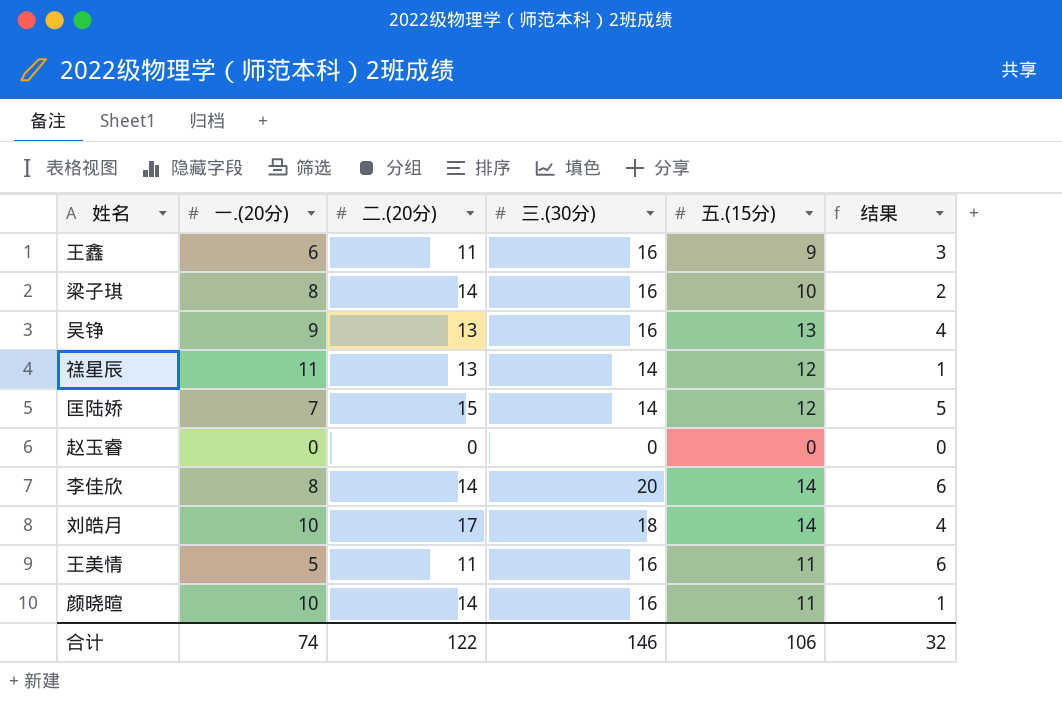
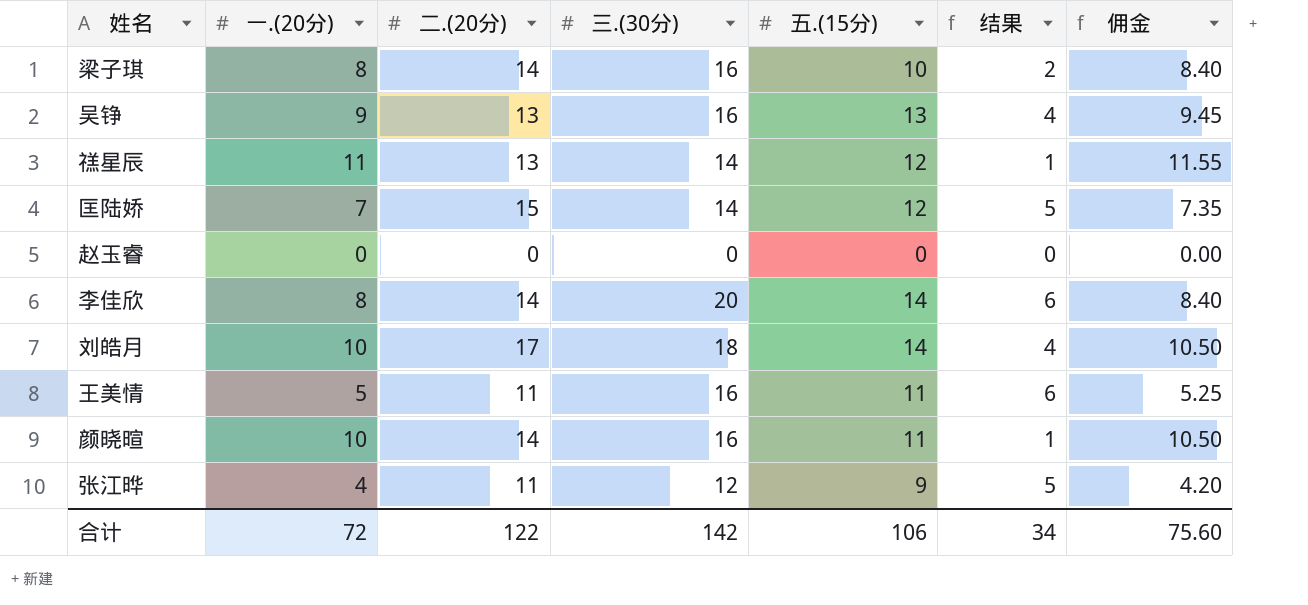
column 佣金 | formula: none -> [一.(20分)] * 1.05
row 王鑫: 6 | 11 | 16 | 9 | 3 -> none
row 张江晔: none -> 4 | 11 | 12 | 9 | 5 | 4.20
合计 | 一.(20分): 74 -> 72
合计 | 三.(30分): 146 -> 142
合计 | 结果: 32 -> 34

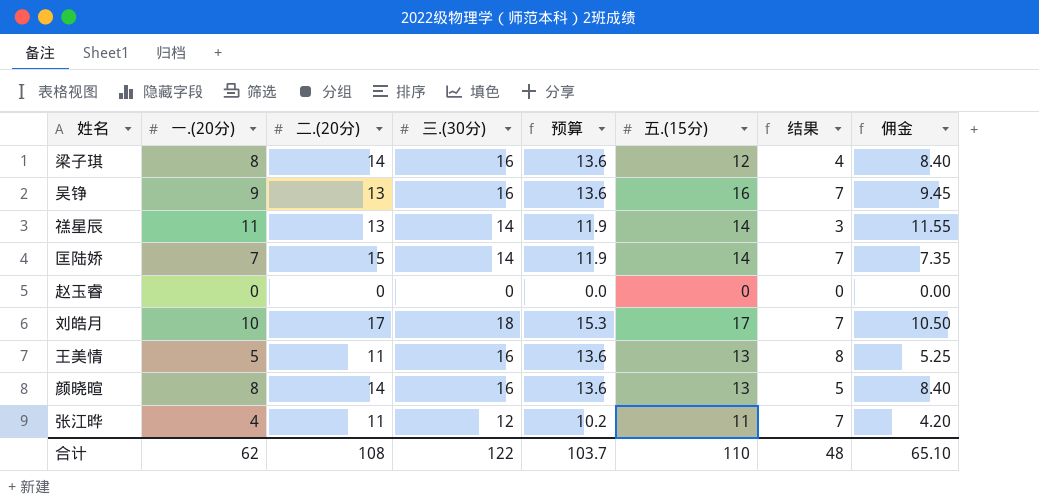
column 预算 | formula: none -> [三.(30分)] * 0.85
row 李佳欣: 8 | 14 | 20 | 14 | 6 | 8.40 -> none
梁子琪 | 五.(15分): 10 -> 12
梁子琪 | 结果: 2 -> 4
吴铮 | 五.(15分): 13 -> 16
吴铮 | 结果: 4 -> 7
禚星辰 | 五.(15分): 12 -> 14
禚星辰 | 结果: 1 -> 3
匡陆娇 | 五.(15分): 12 -> 14
匡陆娇 | 结果: 5 -> 7
刘皓月 | 五.(15分): 14 -> 17
刘皓月 | 结果: 4 -> 7
王美情 | 五.(15分): 11 -> 13
王美情 | 结果: 6 -> 8
颜晓暄 | 一.(20分): 10 -> 8
颜晓暄 | 五.(15分): 11 -> 13
颜晓暄 | 结果: 1 -> 5
颜晓暄 | 佣金: 10.50 -> 8.40
张江晔 | 五.(15分): 9 -> 11
张江晔 | 结果: 5 -> 7
合计 | 一.(20分): 72 -> 62
合计 | 二.(20分): 122 -> 108
合计 | 三.(30分): 142 -> 122
合计 | 五.(15分): 106 -> 110
合计 | 结果: 34 -> 48
合计 | 佣金: 75.60 -> 65.10

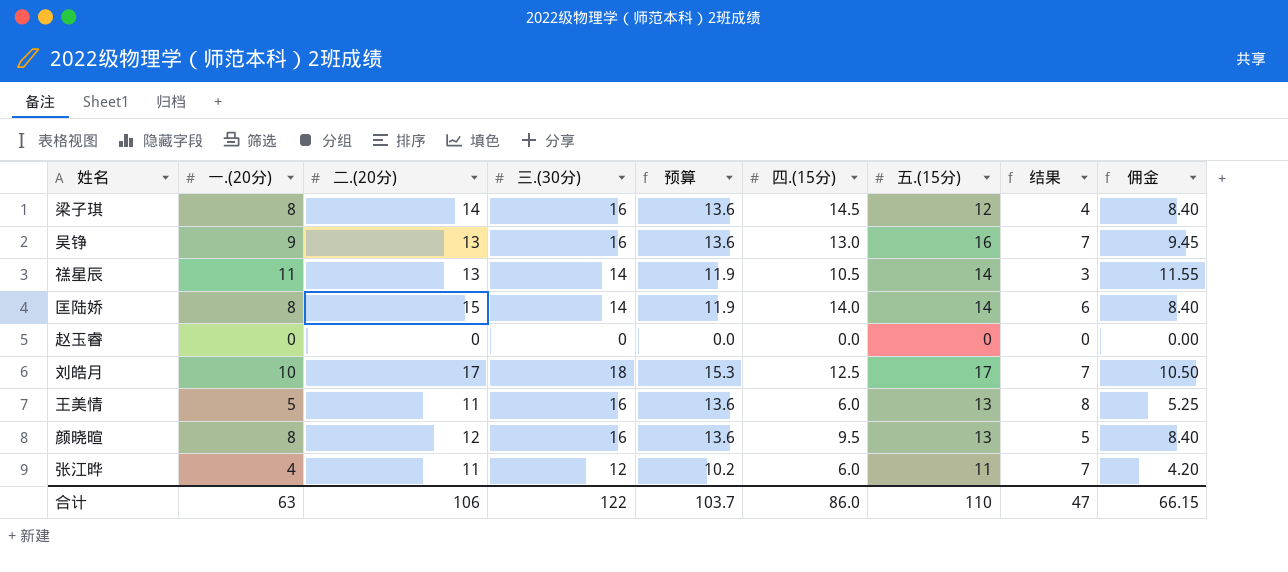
column 四.(15分) | position: none -> 6
匡陆娇 | 一.(20分): 7 -> 8
匡陆娇 | 结果: 7 -> 6
匡陆娇 | 佣金: 7.35 -> 8.40
颜晓暄 | 二.(20分): 14 -> 12
合计 | 一.(20分): 62 -> 63
合计 | 二.(20分): 108 -> 106
合计 | 结果: 48 -> 47
合计 | 佣金: 65.10 -> 66.15

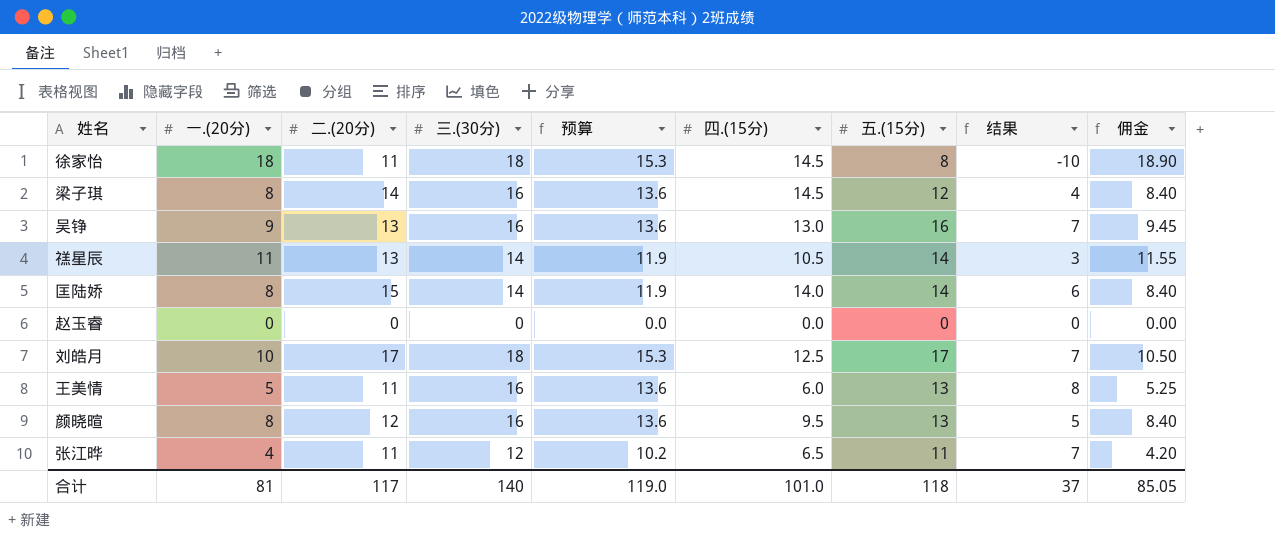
row 徐家怡: none -> 18 | 11 | 18 | 15.3 | 14.5 | 8 | -10 | 18.90
张江晔 | 四.(15分): 6.0 -> 6.5
合计 | 一.(20分): 63 -> 81
合计 | 二.(20分): 106 -> 117
合计 | 三.(30分): 122 -> 140
合计 | 预算: 103.7 -> 119.0
合计 | 四.(15分): 86.0 -> 101.0
合计 | 五.(15分): 110 -> 118
合计 | 结果: 47 -> 37
合计 | 佣金: 66.15 -> 85.05

